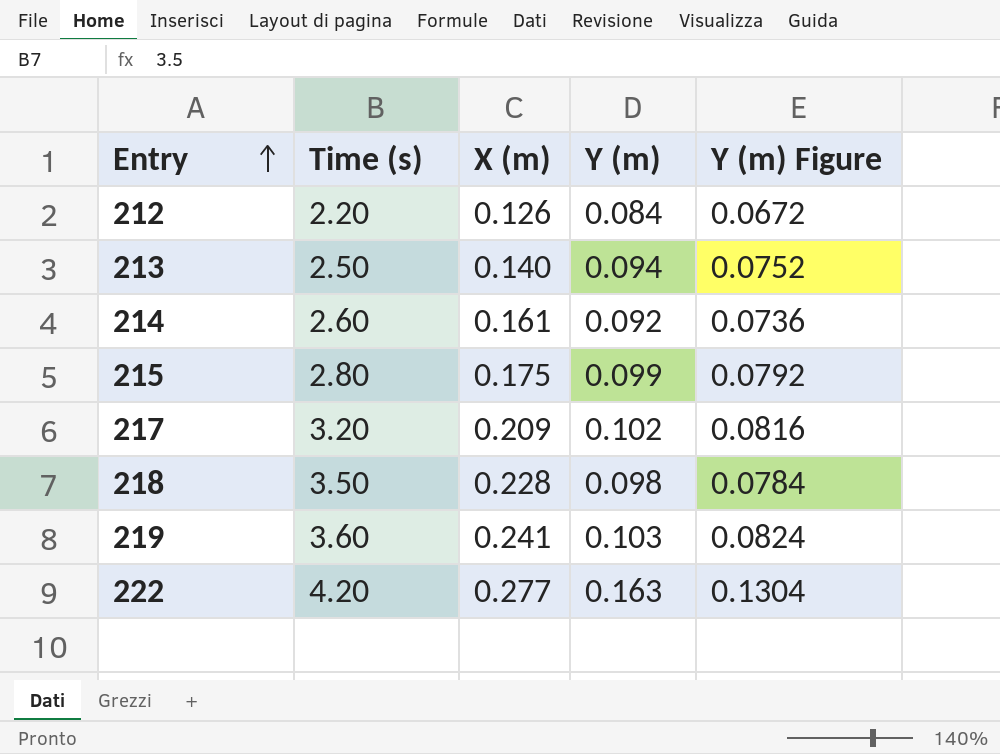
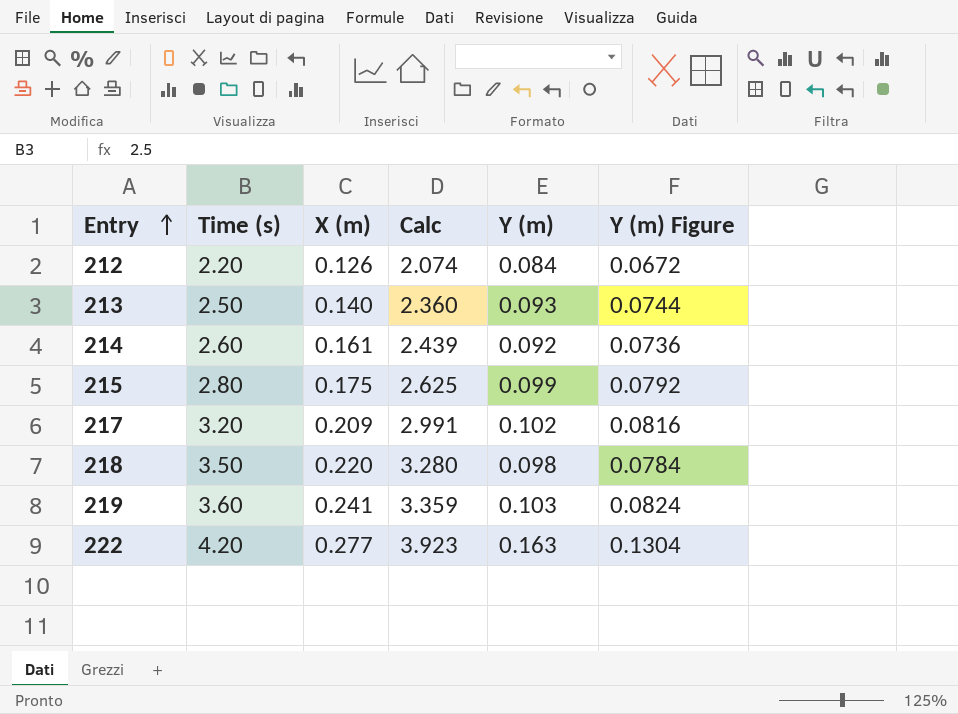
column Calc | formula: none -> [Time (s)] - [X (m)]
213 | Y (m): 0.094 -> 0.093
213 | Y (m) Figure: 0.0752 -> 0.0744
218 | X (m): 0.228 -> 0.220

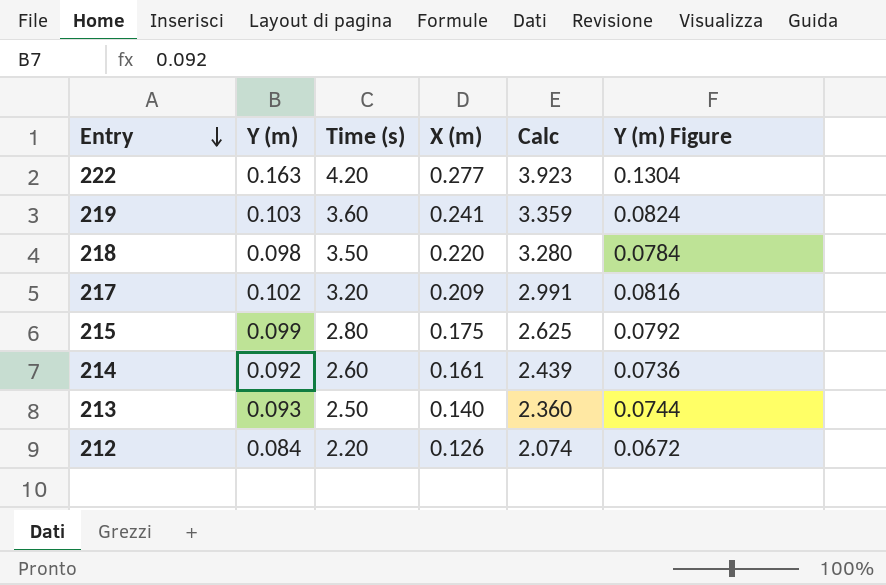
row order: Entry ascending -> Entry descending
column Y (m) | position: 5 -> 2

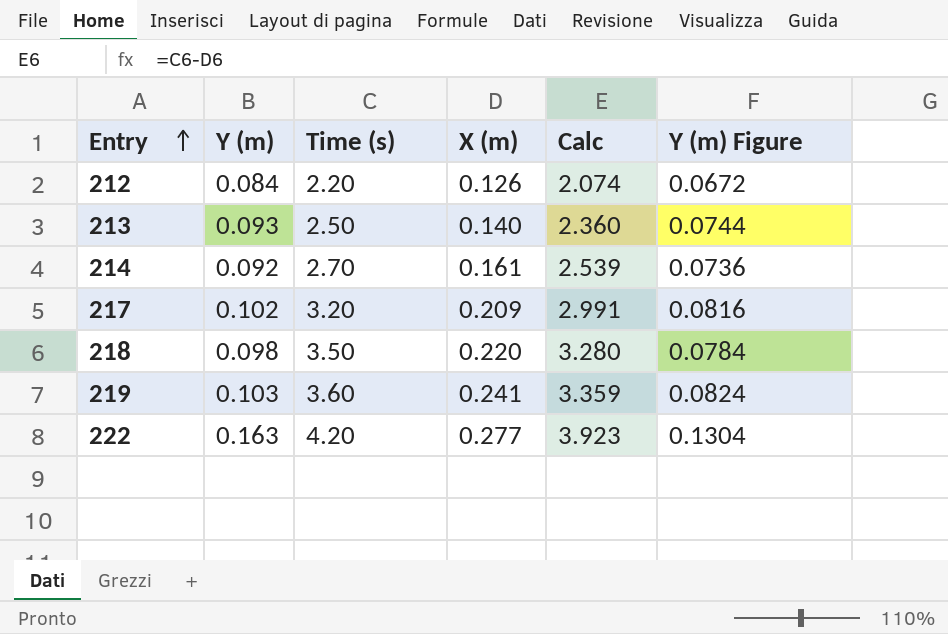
row order: Entry descending -> Entry ascending
row 215: 0.099 | 2.80 | 0.175 | 2.625 | 0.0792 -> none
214 | Time (s): 2.60 -> 2.70
214 | Calc: 2.439 -> 2.539

